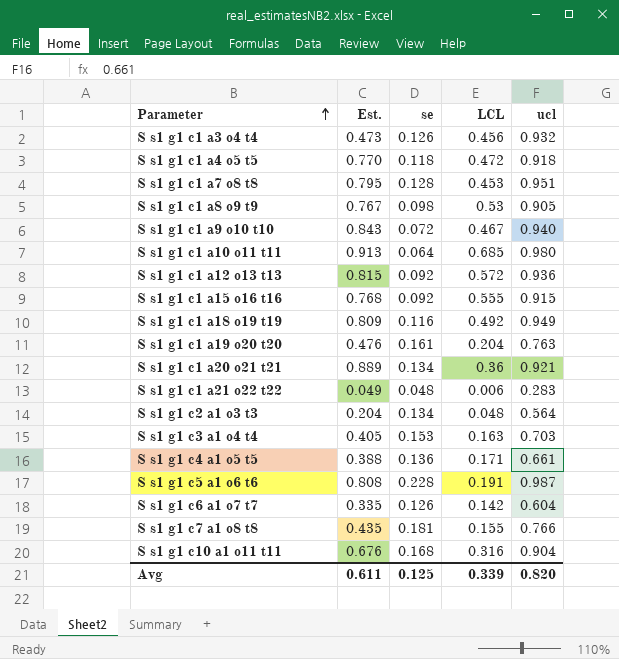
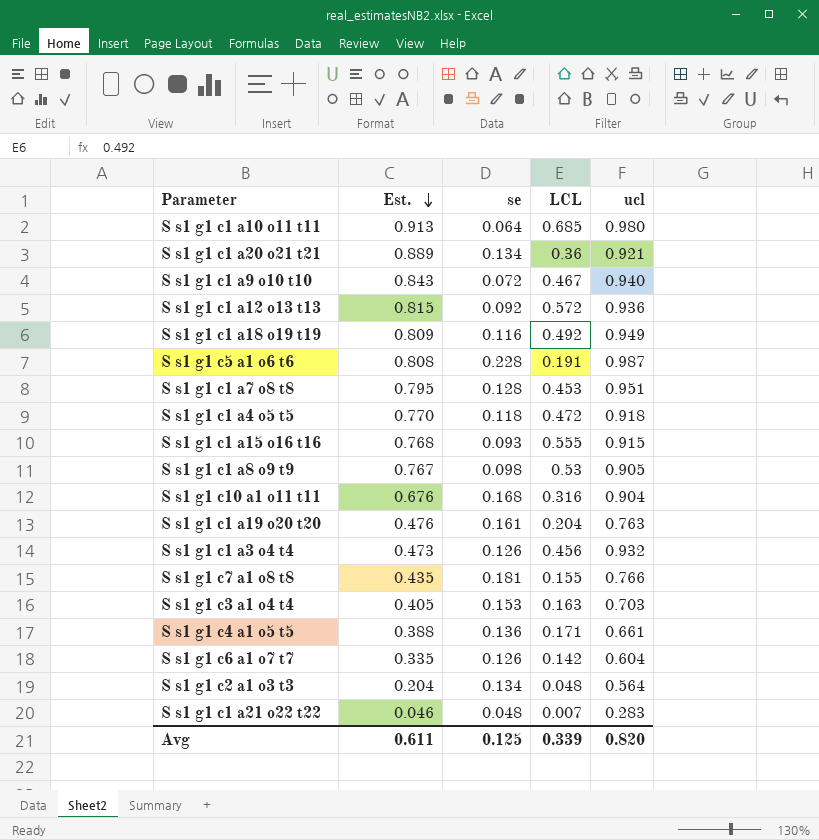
row order: Parameter ascending -> Est. descending
S s1 g1 c1 a15 o16 t16 | se: 0.092 -> 0.093
S s1 g1 c1 a21 o22 t22 | Est.: 0.049 -> 0.046
S s1 g1 c1 a21 o22 t22 | LCL: 0.006 -> 0.007

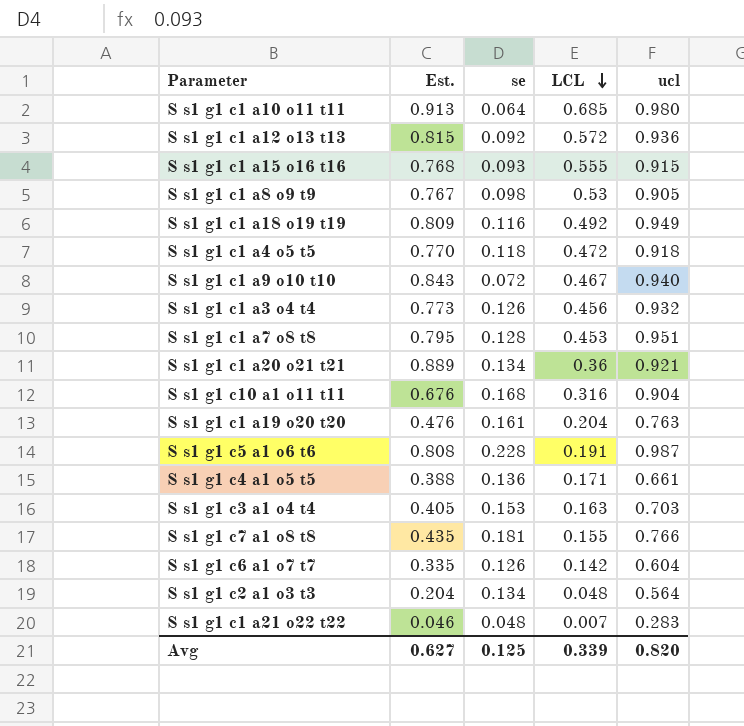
row order: Est. descending -> LCL descending
S s1 g1 c1 a3 o4 t4 | Est.: 0.473 -> 0.773
Avg | Est.: 0.611 -> 0.627

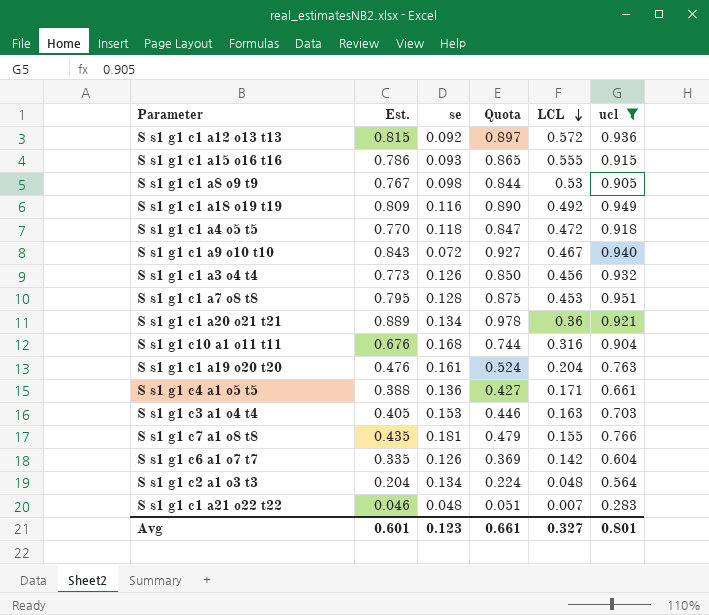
filter: none -> ucl <= 0.951
column Quota | formula: none -> [Est.] * 1.1
S s1 g1 c1 a15 o16 t16 | Est.: 0.768 -> 0.786
Avg | Est.: 0.627 -> 0.601
Avg | se: 0.125 -> 0.123
Avg | LCL: 0.339 -> 0.327
Avg | ucl: 0.820 -> 0.801

